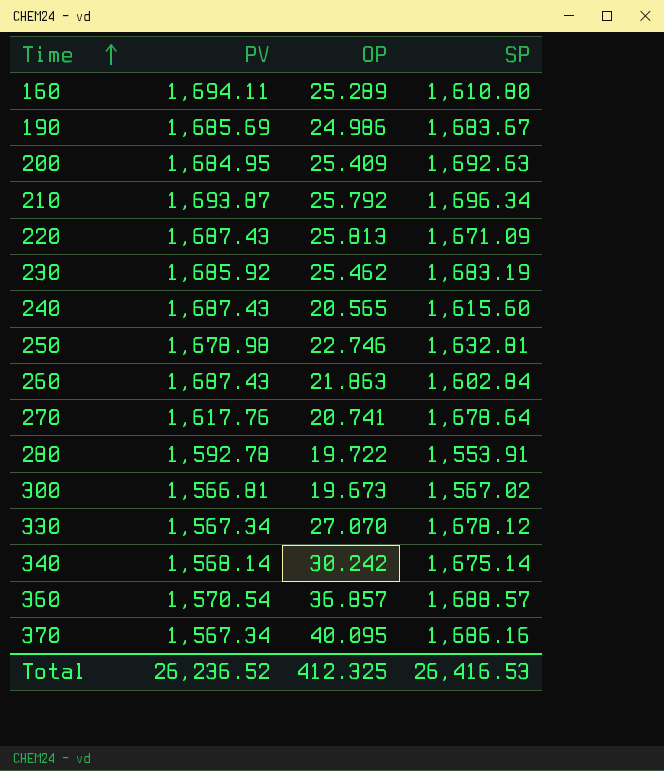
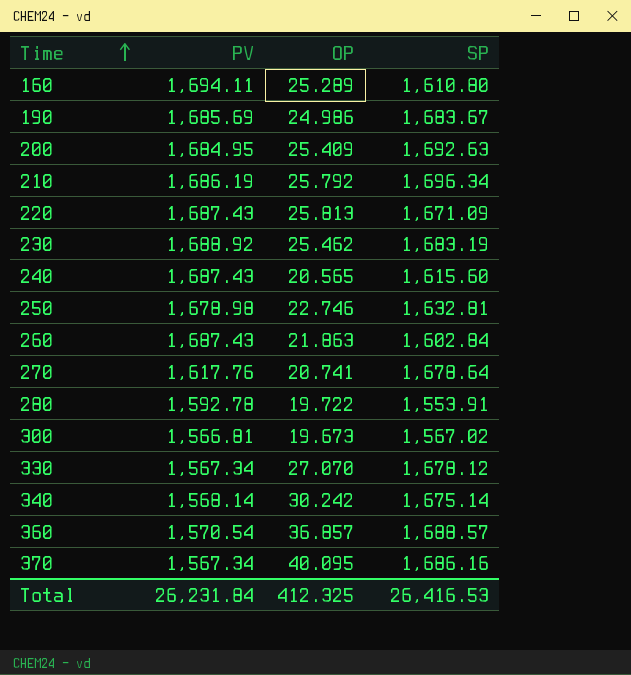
210 | PV: 1,693.87 -> 1,686.19
230 | PV: 1,685.92 -> 1,688.92
Total | PV: 26,236.52 -> 26,231.84

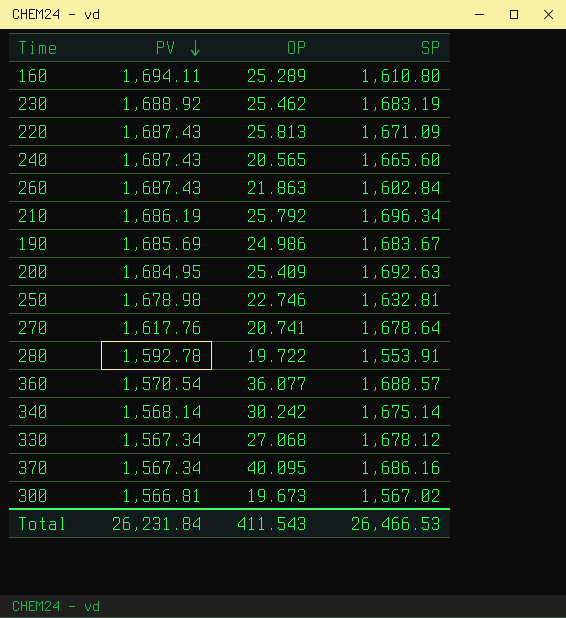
row order: Time ascending -> PV descending
240 | SP: 1,615.60 -> 1,665.60
360 | OP: 36.857 -> 36.077
330 | OP: 27.070 -> 27.068
Total | OP: 412.325 -> 411.543
Total | SP: 26,416.53 -> 26,466.53

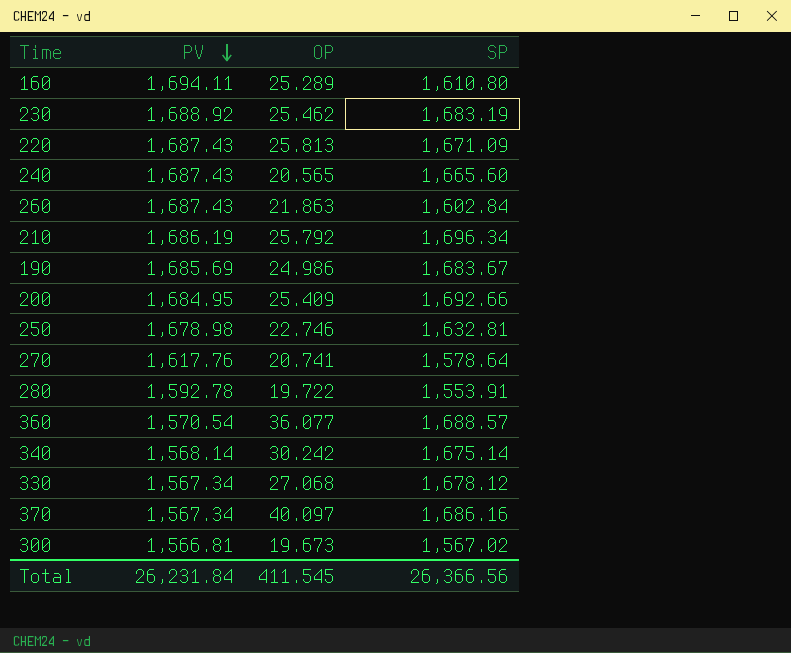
200 | SP: 1,692.63 -> 1,692.66
270 | SP: 1,678.64 -> 1,578.64
370 | OP: 40.095 -> 40.097
Total | OP: 411.543 -> 411.545
Total | SP: 26,466.53 -> 26,366.56

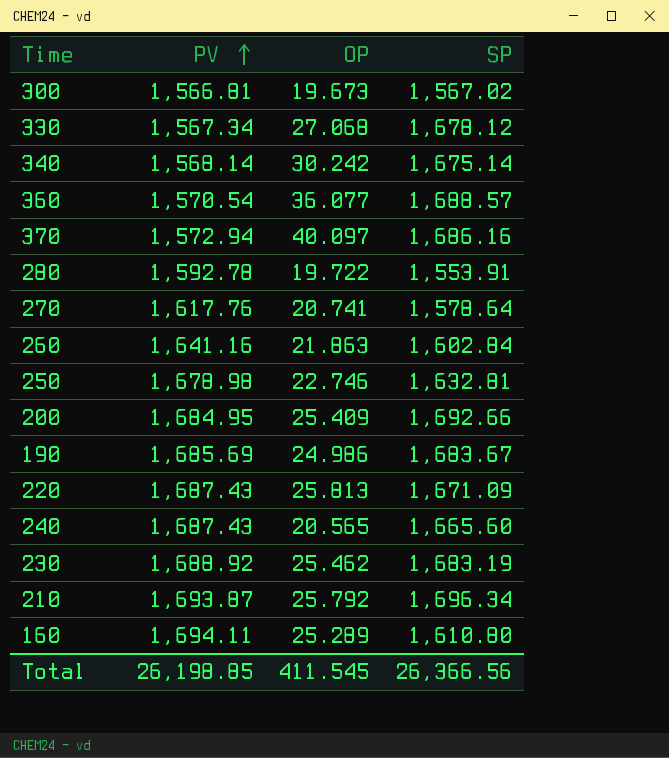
row order: PV descending -> PV ascending
370 | PV: 1,567.34 -> 1,572.94
260 | PV: 1,687.43 -> 1,641.16
210 | PV: 1,686.19 -> 1,693.87
Total | PV: 26,231.84 -> 26,198.85

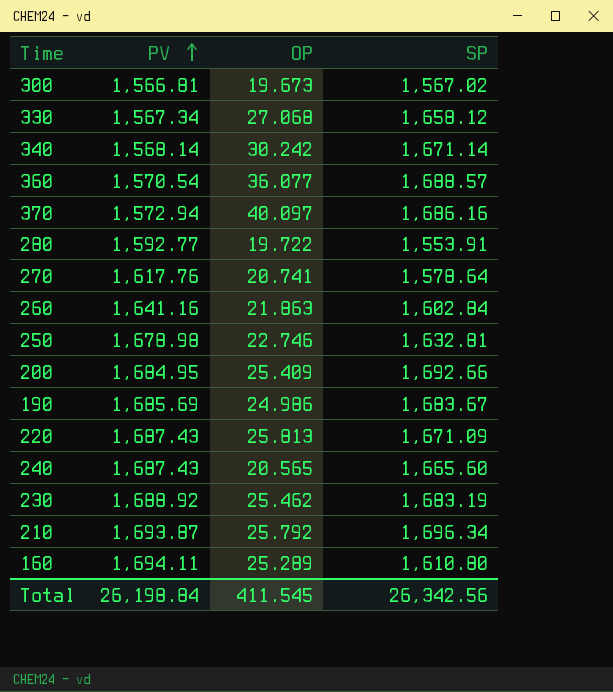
330 | SP: 1,678.12 -> 1,658.12
340 | SP: 1,675.14 -> 1,671.14
280 | PV: 1,592.78 -> 1,592.77
Total | PV: 26,198.85 -> 26,198.84
Total | SP: 26,366.56 -> 26,342.56

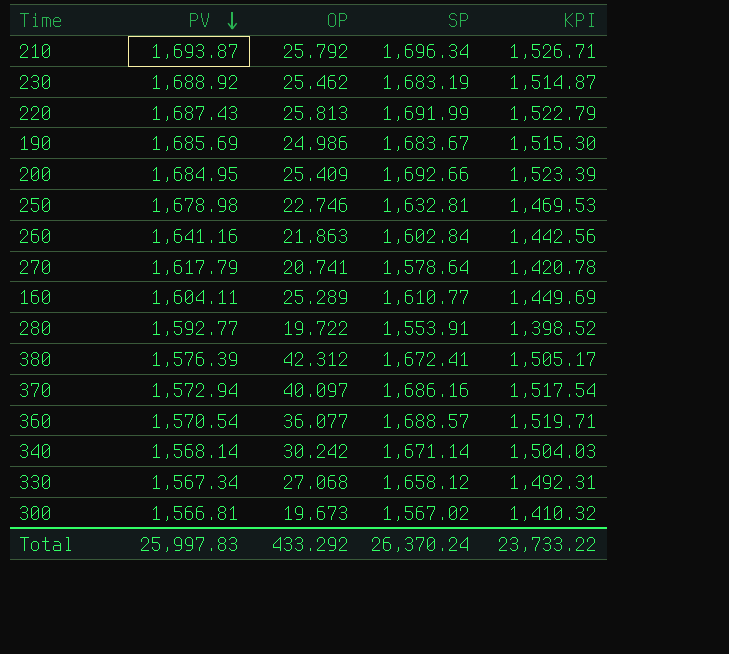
row order: PV ascending -> PV descending
column KPI | formula: none -> [SP] * 0.9
row 240: 1,687.43 | 20.565 | 1,665.60 -> none
220 | SP: 1,671.09 -> 1,691.99
270 | PV: 1,617.76 -> 1,617.79
160 | PV: 1,694.11 -> 1,604.11
160 | SP: 1,610.80 -> 1,610.77
row 380: none -> 1,576.39 | 42.312 | 1,672.41 | 1,505.17
Total | PV: 26,198.84 -> 25,997.83
Total | OP: 411.545 -> 433.292
Total | SP: 26,342.56 -> 26,370.24

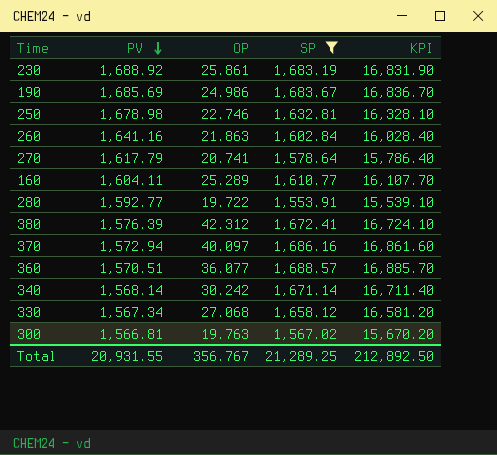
filter: none -> SP <= 1,688.57
column KPI | formula: [SP] * 0.9 -> [SP] * 10
230 | OP: 25.462 -> 25.861
360 | PV: 1,570.54 -> 1,570.51
300 | OP: 19.673 -> 19.763
Total | PV: 25,997.83 -> 20,931.55
Total | OP: 433.292 -> 356.767
Total | SP: 26,370.24 -> 21,289.25
Total | KPI: 23,733.22 -> 212,892.50

